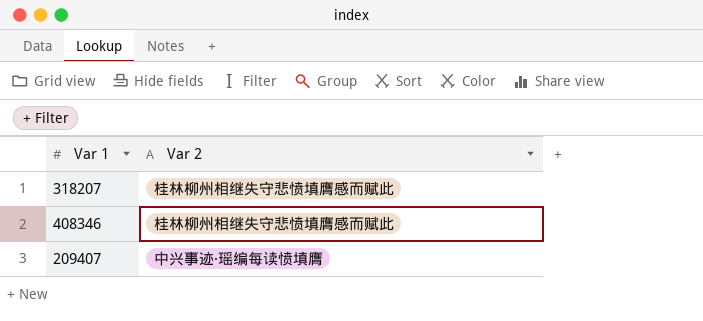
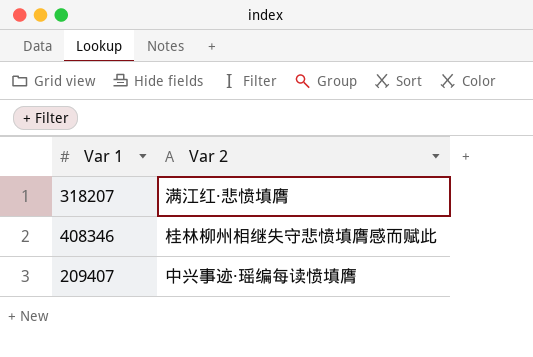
318207 | Var 2: 桂林柳州相继失守悲愤填膺感而赋此 -> 满江红·悲愤填膺

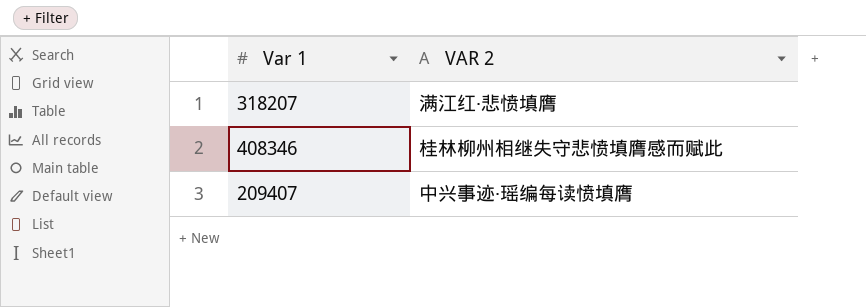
column name: Var 2 -> VAR 2

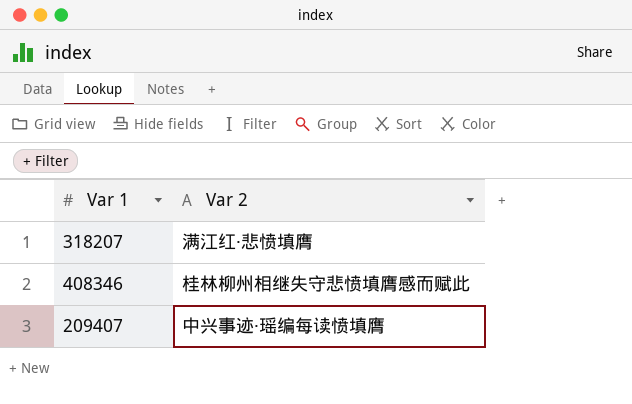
column name: VAR 2 -> Var 2

